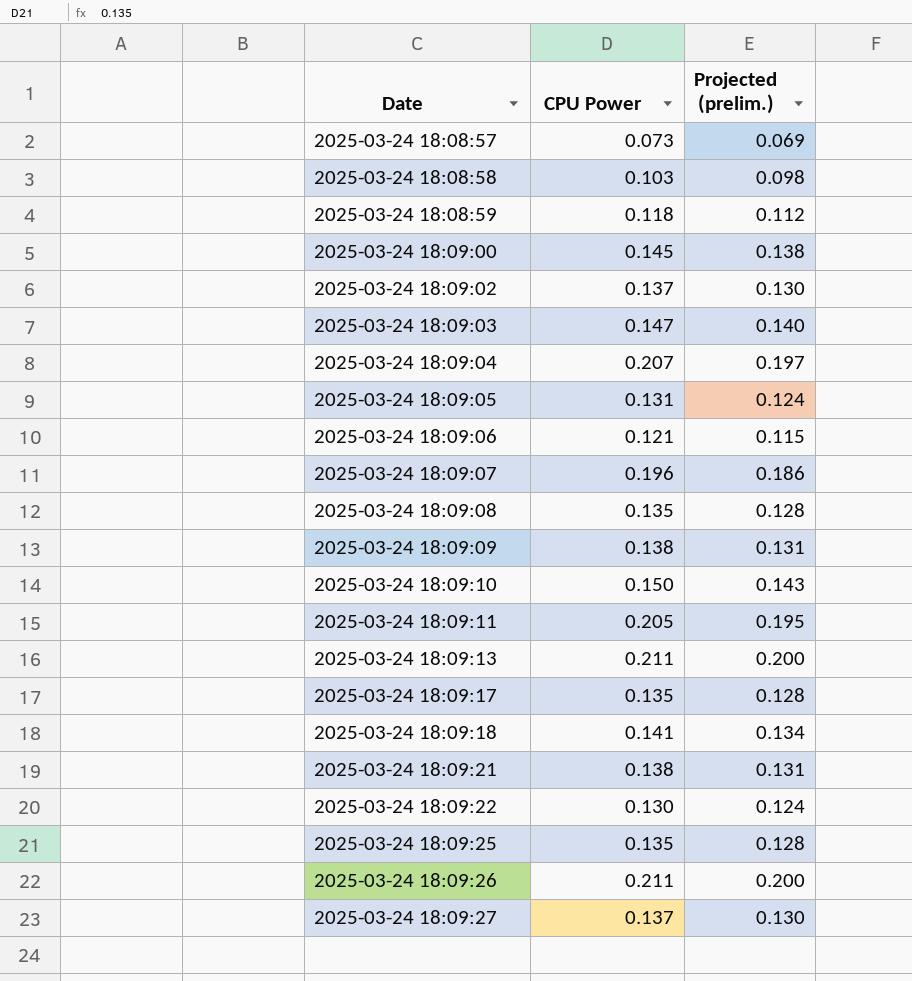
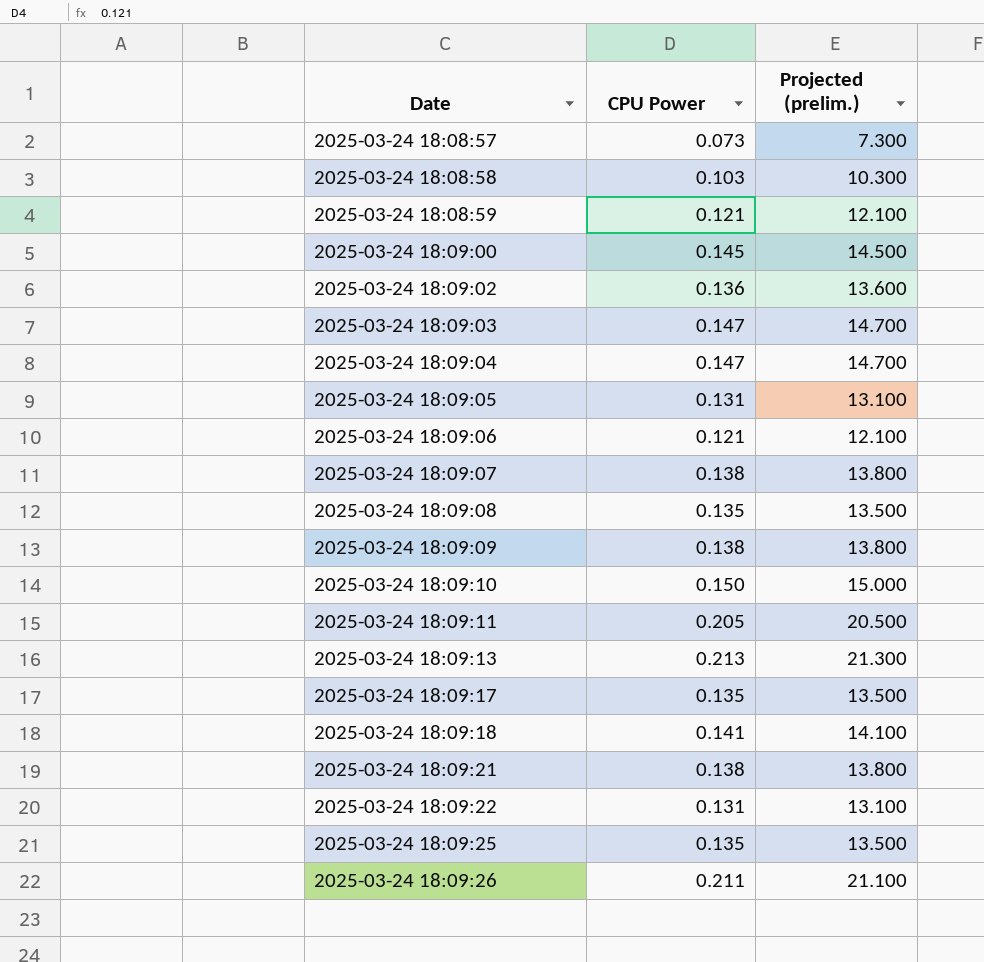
column Projected (prelim.) | formula: [CPU Power] * 0.95 -> [CPU Power] * 100
row 2025-03-24 18:09:27: 0.137 | 0.130 -> none
2025-03-24 18:08:59 | CPU Power: 0.118 -> 0.121
2025-03-24 18:09:02 | CPU Power: 0.137 -> 0.136
2025-03-24 18:09:04 | CPU Power: 0.207 -> 0.147
2025-03-24 18:09:07 | CPU Power: 0.196 -> 0.138
2025-03-24 18:09:13 | CPU Power: 0.211 -> 0.213
2025-03-24 18:09:22 | CPU Power: 0.130 -> 0.131

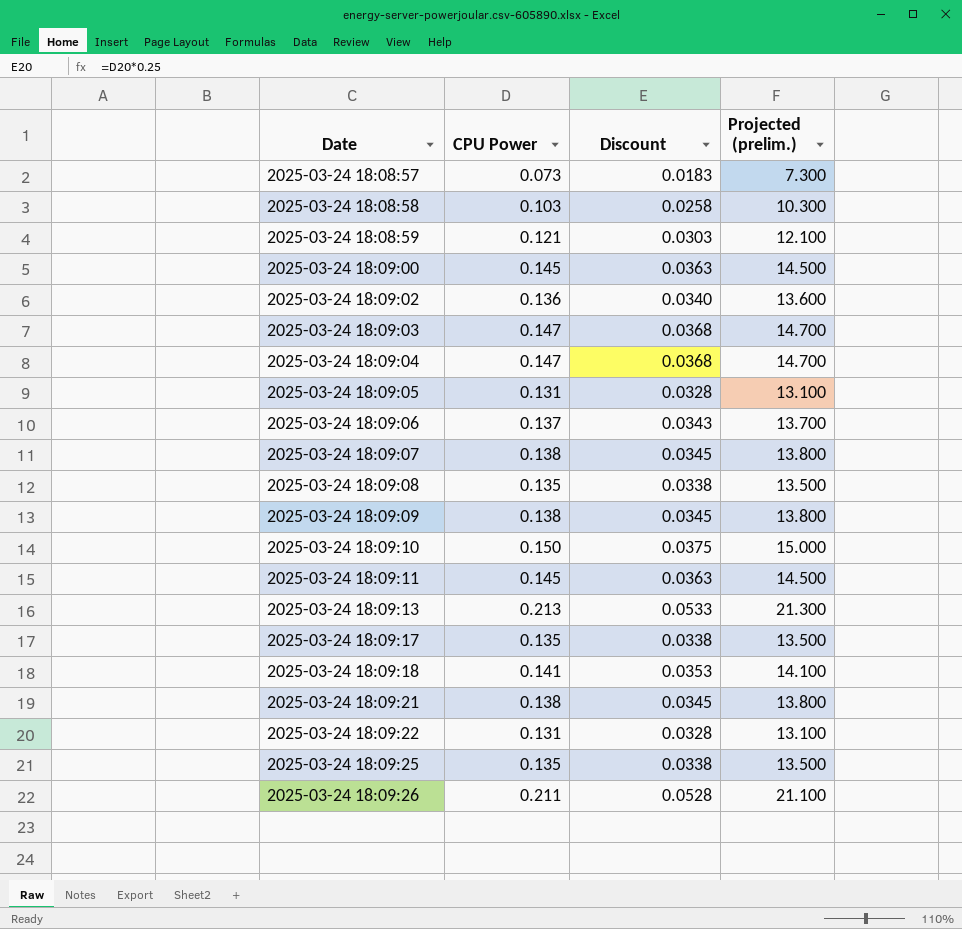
column Discount | formula: none -> [CPU Power] * 0.25
2025-03-24 18:09:06 | CPU Power: 0.121 -> 0.137
2025-03-24 18:09:06 | Projected (prelim.): 12.100 -> 13.700
2025-03-24 18:09:11 | CPU Power: 0.205 -> 0.145
2025-03-24 18:09:11 | Projected (prelim.): 20.500 -> 14.500

